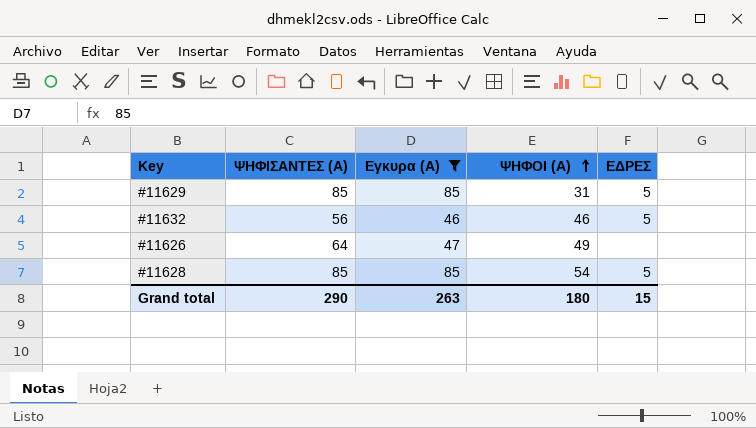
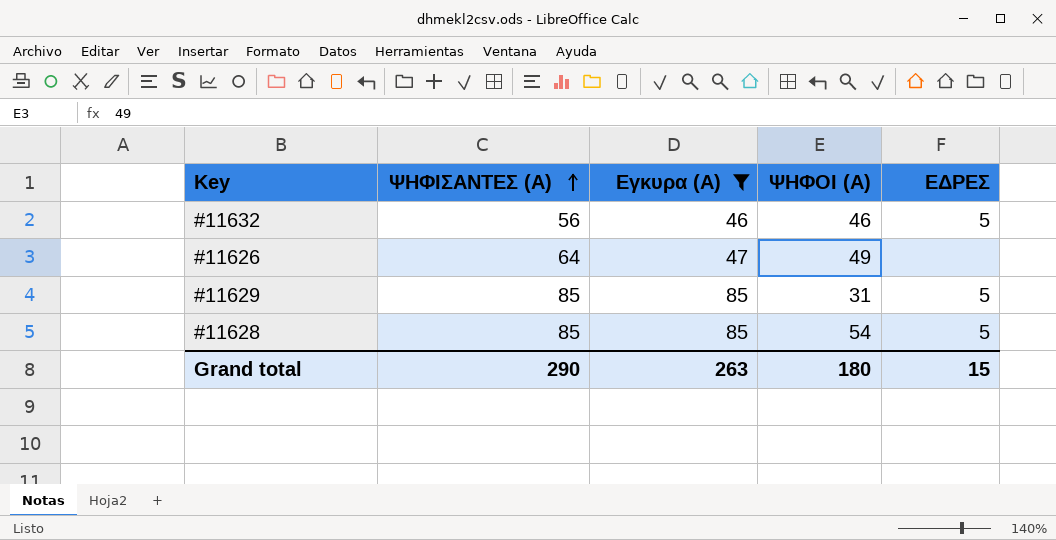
row order: ΨΗΦΟΙ (Α) ascending -> ΨΗΦΙΣΑΝΤΕΣ (Α) ascending

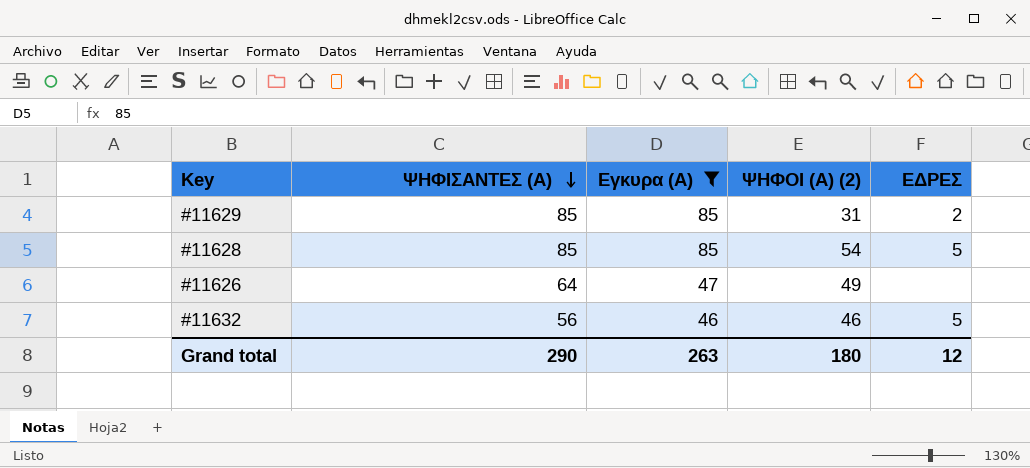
row order: ΨΗΦΙΣΑΝΤΕΣ (Α) ascending -> ΨΗΦΙΣΑΝΤΕΣ (Α) descending
column name: ΨΗΦΟΙ (Α) -> ΨΗΦΟΙ (Α) (2)
#11629 | ΕΔΡΕΣ: 5 -> 2
Grand total | ΕΔΡΕΣ: 15 -> 12

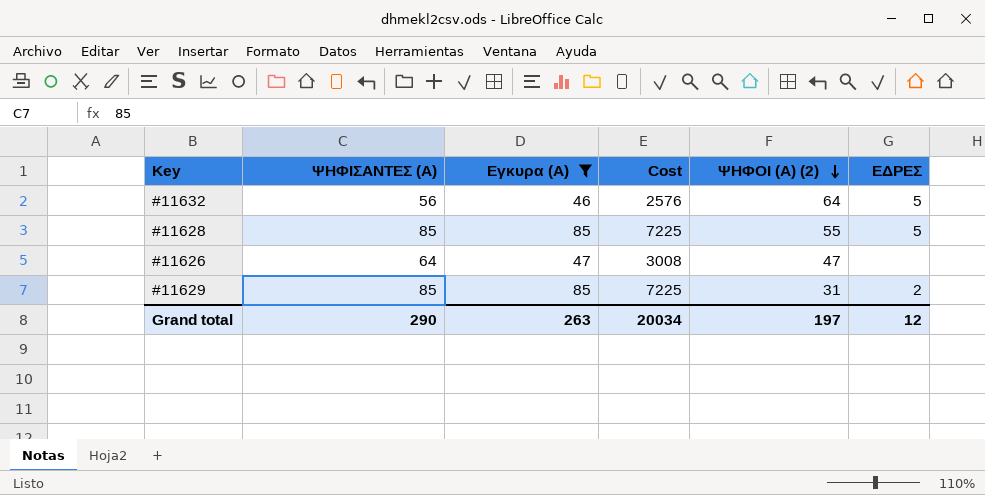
row order: ΨΗΦΙΣΑΝΤΕΣ (Α) descending -> ΨΗΦΟΙ (Α) (2) descending
column Cost | formula: none -> [ΨΗΦΙΣΑΝΤΕΣ (Α)] * [Εγκυρα (Α)]
#11632 | ΨΗΦΟΙ (Α) (2): 46 -> 64
#11628 | ΨΗΦΟΙ (Α) (2): 54 -> 55
#11626 | ΨΗΦΟΙ (Α) (2): 49 -> 47
Grand total | ΨΗΦΟΙ (Α) (2): 180 -> 197

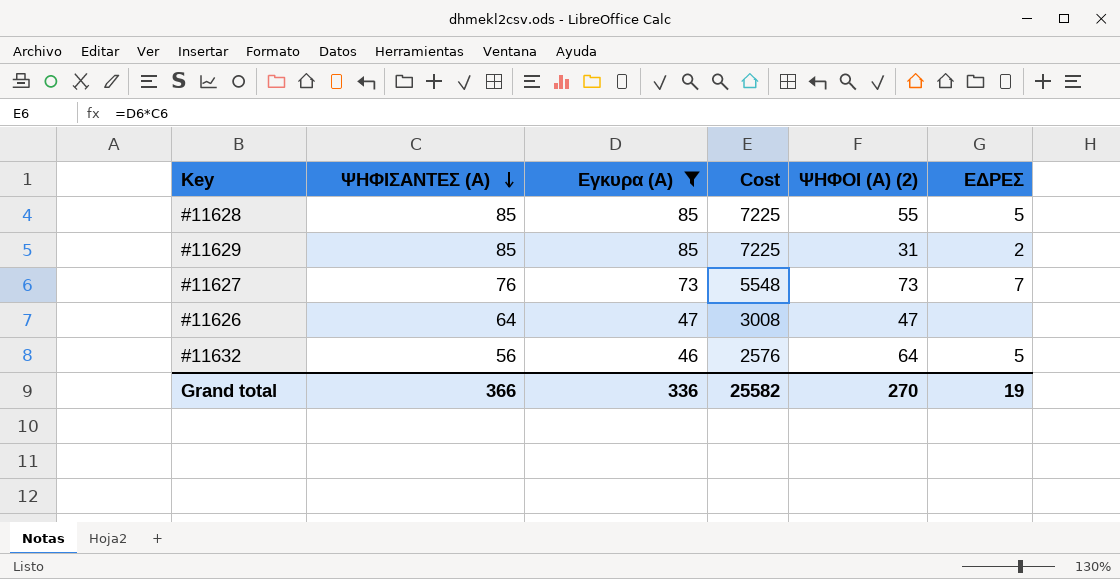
row order: ΨΗΦΟΙ (Α) (2) descending -> ΨΗΦΙΣΑΝΤΕΣ (Α) descending
row #11627: none -> 76 | 73 | 5548 | 73 | 7
Grand total | ΨΗΦΙΣΑΝΤΕΣ (Α): 290 -> 366
Grand total | Εγκυρα (Α): 263 -> 336
Grand total | Cost: 20034 -> 25582
Grand total | ΨΗΦΟΙ (Α) (2): 197 -> 270
Grand total | ΕΔΡΕΣ: 12 -> 19

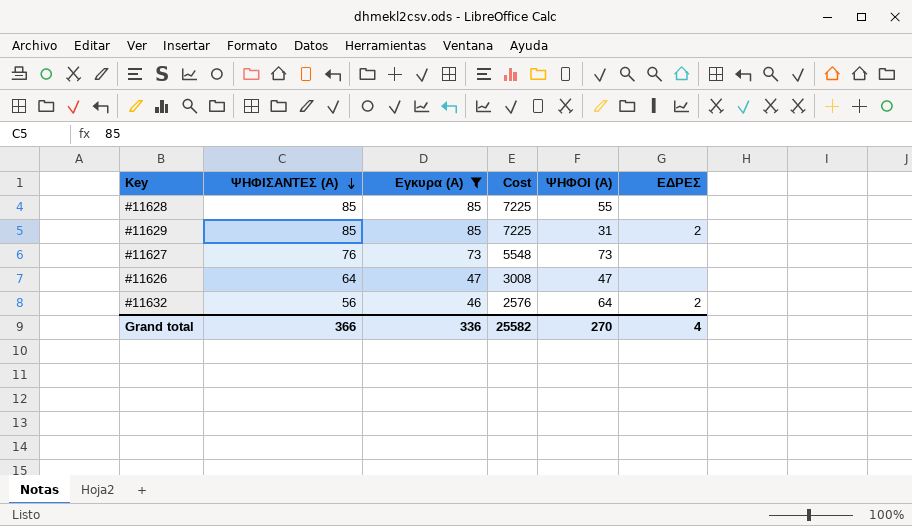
column name: ΨΗΦΟΙ (Α) (2) -> ΨΗΦΟΙ (Α)
#11628 | ΕΔΡΕΣ: 5 -> none
#11627 | ΕΔΡΕΣ: 7 -> none
#11632 | ΕΔΡΕΣ: 5 -> 2
Grand total | ΕΔΡΕΣ: 19 -> 4

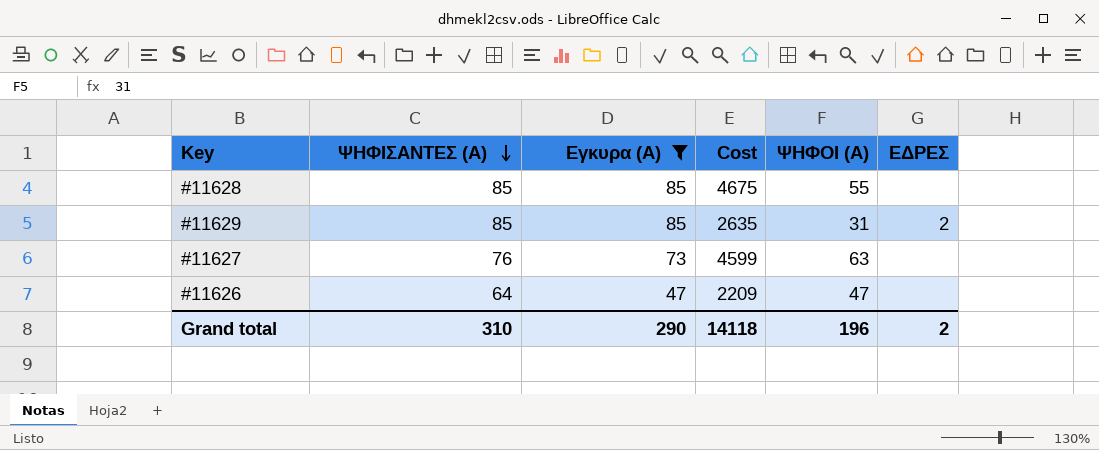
column Cost | formula: [ΨΗΦΙΣΑΝΤΕΣ (Α)] * [Εγκυρα (Α)] -> [Εγκυρα (Α)] * [ΨΗΦΟΙ (Α)]
row #11632: 56 | 46 | 2576 | 64 | 2 -> none
#11627 | ΨΗΦΟΙ (Α): 73 -> 63
Grand total | ΨΗΦΙΣΑΝΤΕΣ (Α): 366 -> 310
Grand total | Εγκυρα (Α): 336 -> 290
Grand total | Cost: 25582 -> 14118
Grand total | ΨΗΦΟΙ (Α): 270 -> 196
Grand total | ΕΔΡΕΣ: 4 -> 2

